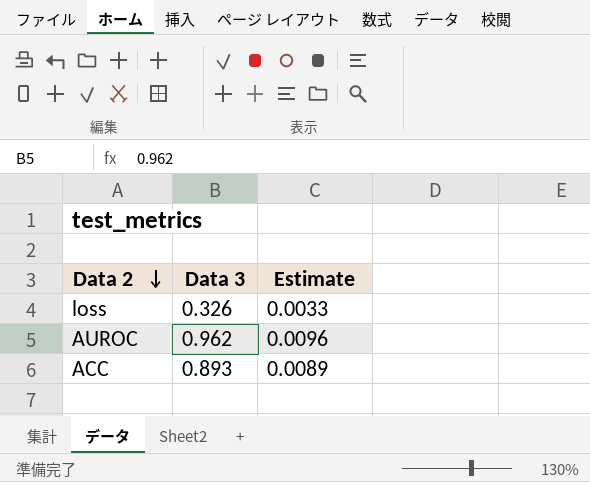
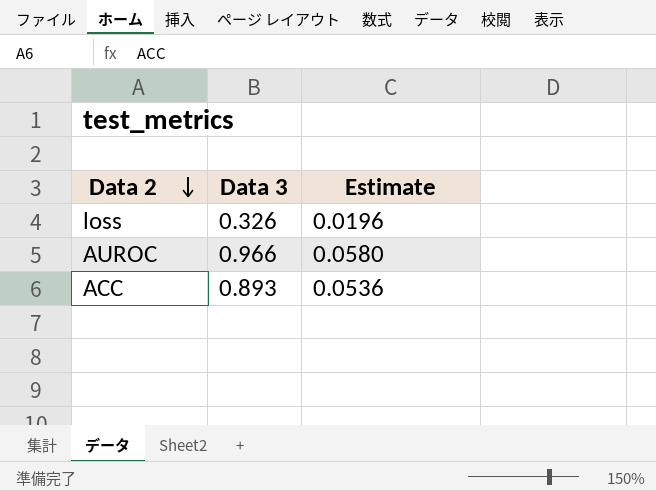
column Estimate | formula: [Data 3] * 0.01 -> [Data 3] * 0.06
AUROC | Data 3: 0.962 -> 0.966

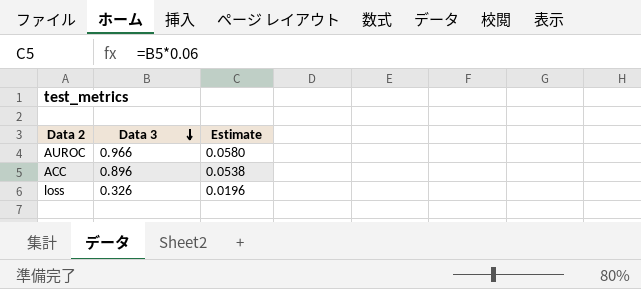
row order: Data 2 descending -> Data 3 descending
ACC | Data 3: 0.893 -> 0.896
ACC | Estimate: 0.0536 -> 0.0538

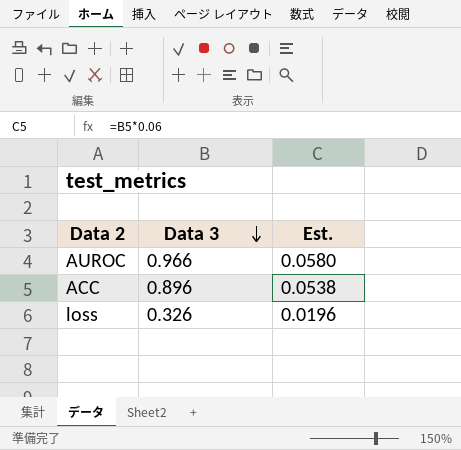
column name: Estimate -> Est.

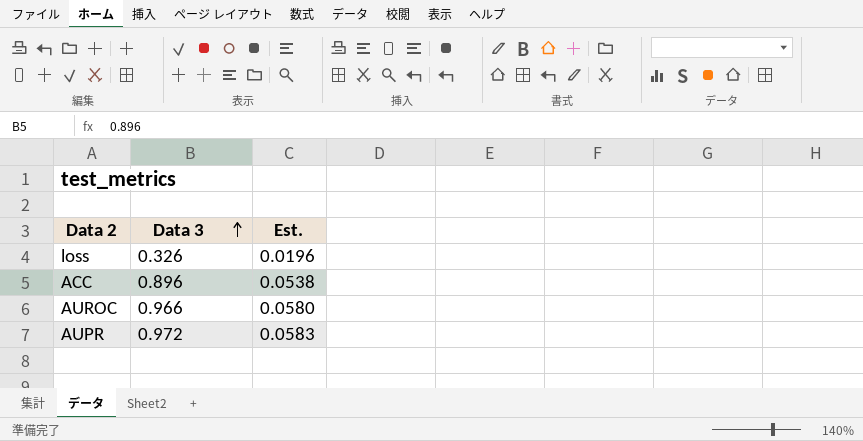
row order: Data 3 descending -> Data 3 ascending
row AUPR: none -> 0.972 | 0.0583

